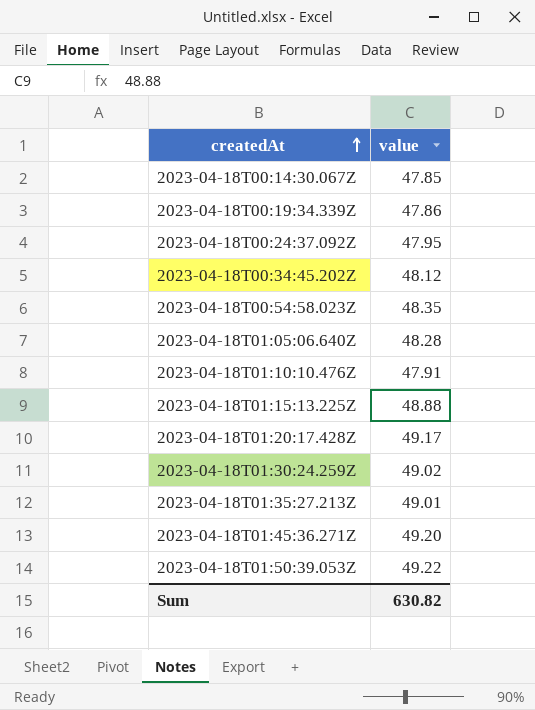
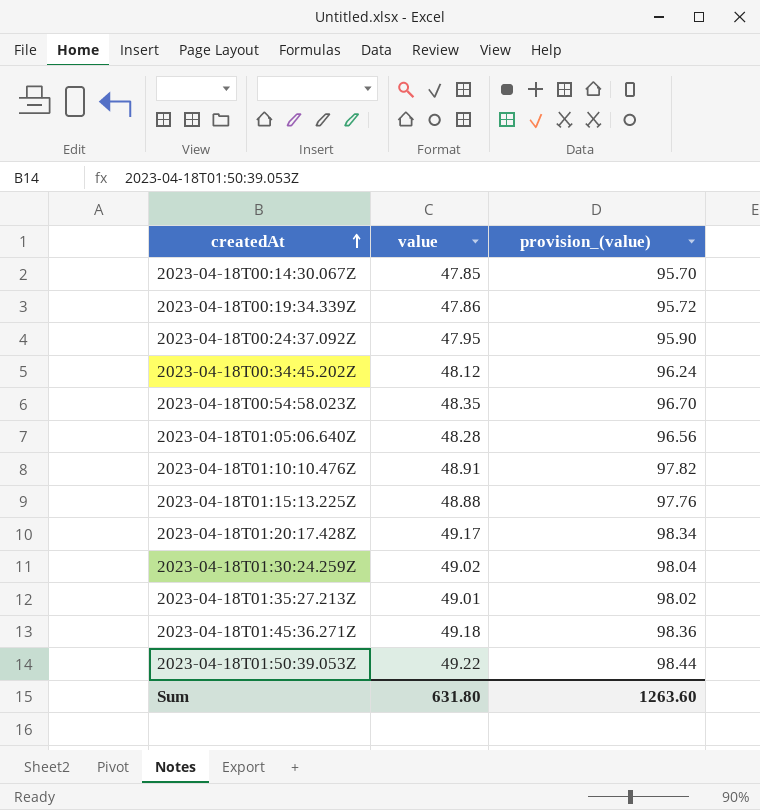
column provision_(value) | formula: none -> [value] * 2
2023-04-18T01:10:10.476Z | value: 47.91 -> 48.91
2023-04-18T01:45:36.271Z | value: 49.20 -> 49.18
Sum | value: 630.82 -> 631.80

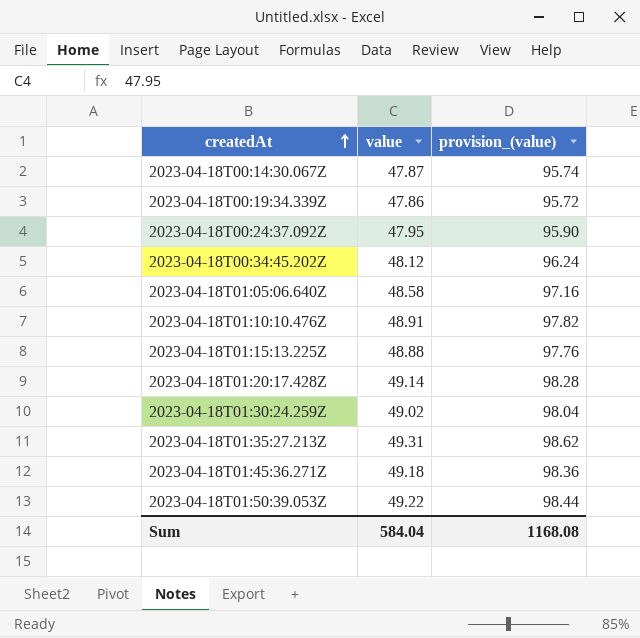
row 2023-04-18T00:54:58.023Z: 48.35 | 96.70 -> none
2023-04-18T00:14:30.067Z | value: 47.85 -> 47.87
2023-04-18T00:14:30.067Z | provision_(value): 95.70 -> 95.74
2023-04-18T01:05:06.640Z | value: 48.28 -> 48.58
2023-04-18T01:05:06.640Z | provision_(value): 96.56 -> 97.16
2023-04-18T01:20:17.428Z | value: 49.17 -> 49.14
2023-04-18T01:20:17.428Z | provision_(value): 98.34 -> 98.28
2023-04-18T01:35:27.213Z | value: 49.01 -> 49.31
2023-04-18T01:35:27.213Z | provision_(value): 98.02 -> 98.62
Sum | value: 631.80 -> 584.04
Sum | provision_(value): 1263.60 -> 1168.08

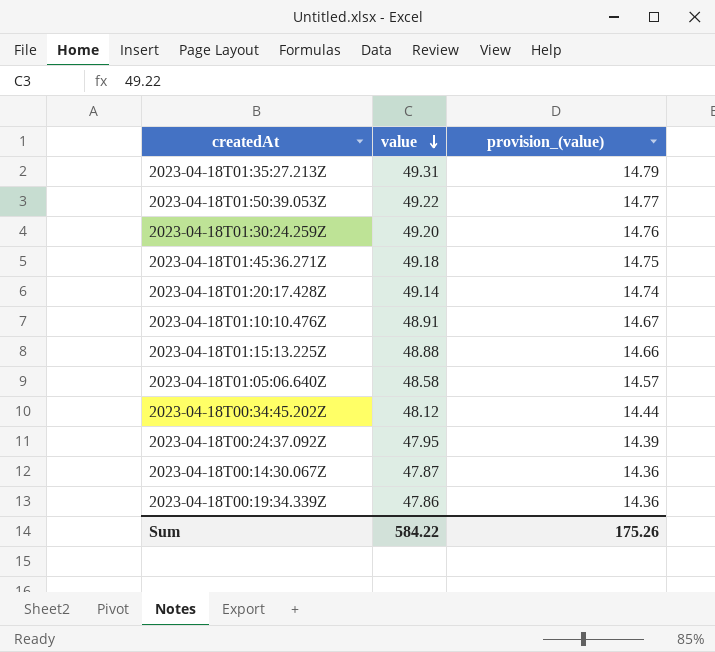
row order: createdAt ascending -> value descending
column provision_(value) | formula: [value] * 2 -> [value] * 0.3
2023-04-18T01:30:24.259Z | value: 49.02 -> 49.20
Sum | value: 584.04 -> 584.22
Sum | provision_(value): 1168.08 -> 175.26

